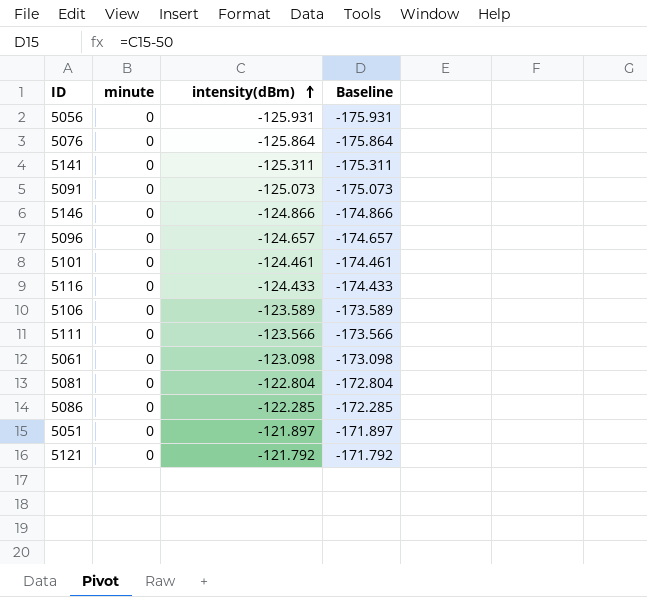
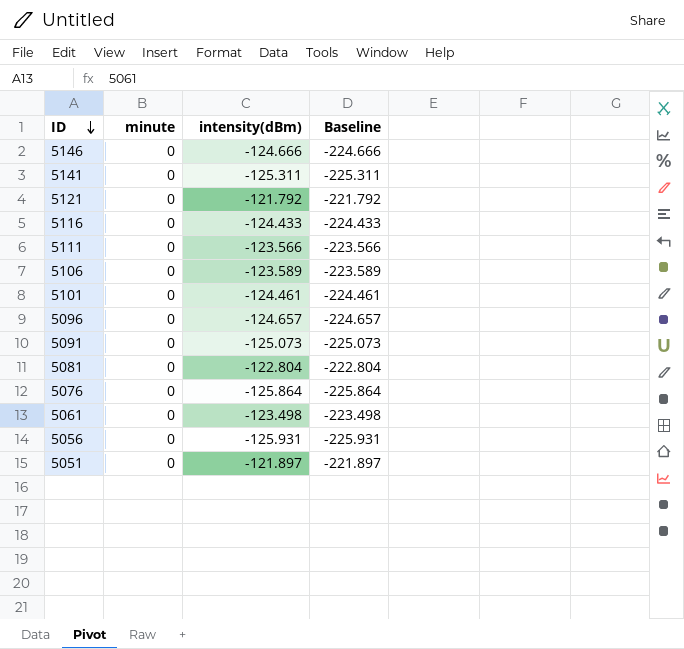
row order: intensity(dBm) ascending -> ID descending
column Baseline | formula: [intensity(dBm)] - 50 -> [intensity(dBm)] - 100
row 5086: 0 | -122.285 | -172.285 -> none
5146 | intensity(dBm): -124.866 -> -124.666
5061 | intensity(dBm): -123.098 -> -123.498

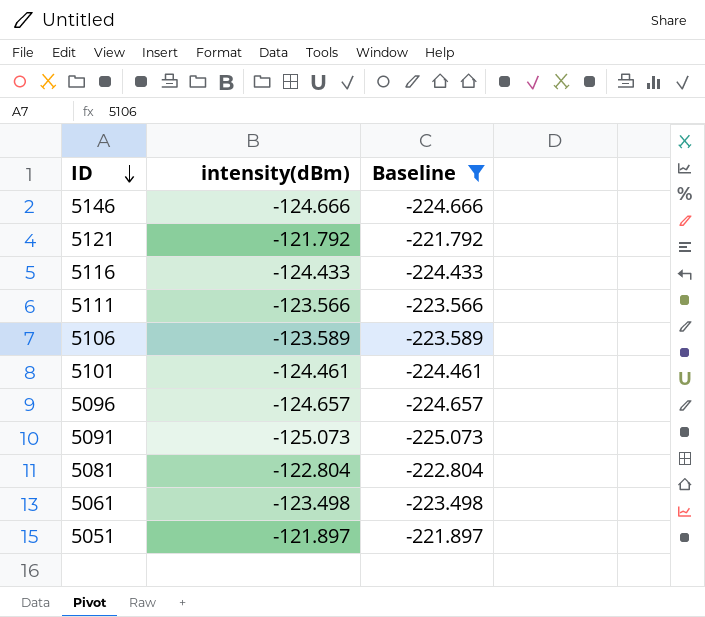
filter: none -> Baseline >= -225.073
column minute | position: 2 -> none

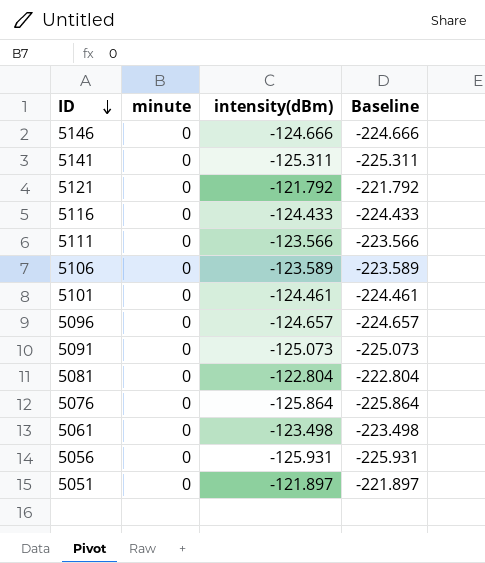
filter: Baseline >= -225.073 -> none
column minute | position: none -> 2

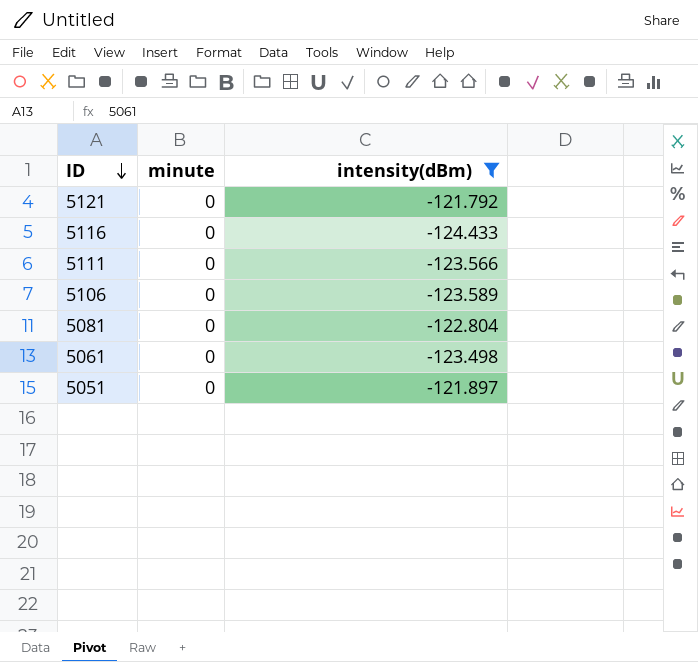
filter: none -> intensity(dBm) >= -124.433
column Baseline | formula: [intensity(dBm)] - 100 -> none

